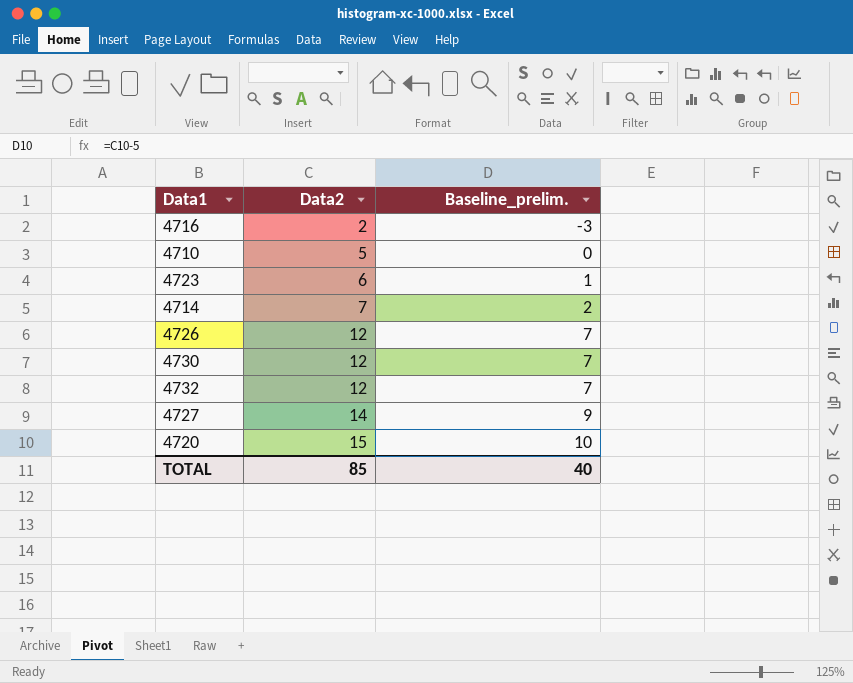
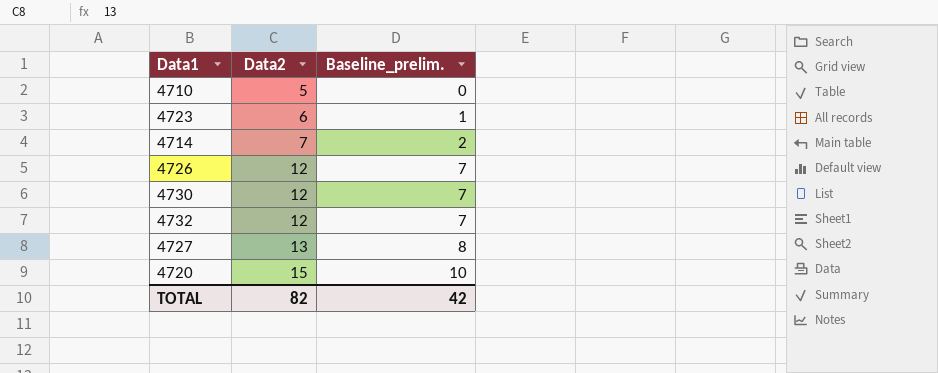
row 4716: 2 | -3 -> none
4727 | Data2: 14 -> 13
4727 | Baseline_prelim.: 9 -> 8
TOTAL | Data2: 85 -> 82
TOTAL | Baseline_prelim.: 40 -> 42

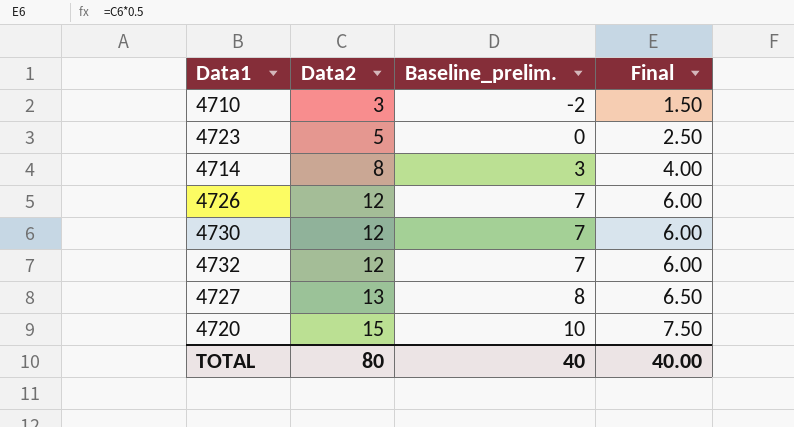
column Final | formula: none -> [Data2] * 0.5
4710 | Data2: 5 -> 3
4710 | Baseline_prelim.: 0 -> -2
4723 | Data2: 6 -> 5
4723 | Baseline_prelim.: 1 -> 0
4714 | Data2: 7 -> 8
4714 | Baseline_prelim.: 2 -> 3
TOTAL | Data2: 82 -> 80
TOTAL | Baseline_prelim.: 42 -> 40

